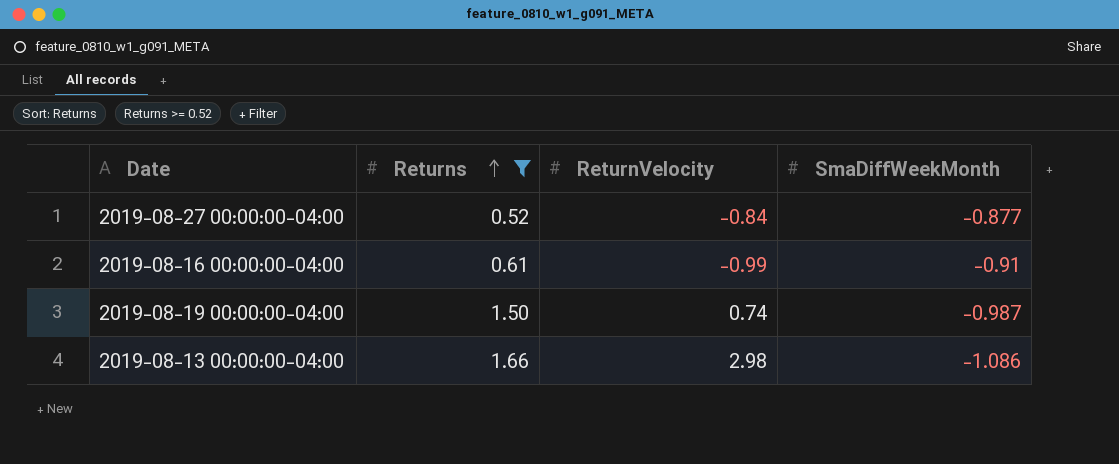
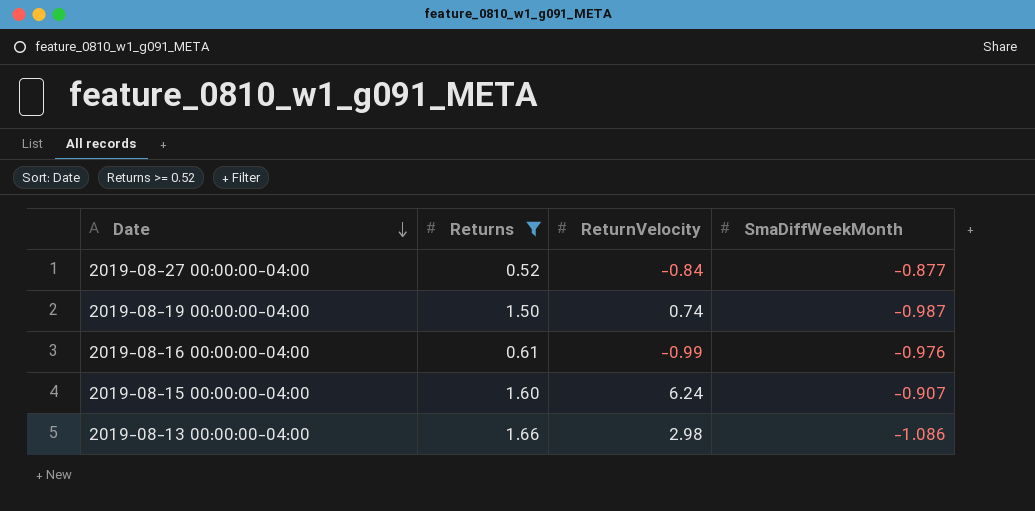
row order: Returns ascending -> Date descending
2019-08-16 00:00:00-04:00 | SmaDiffWeekMonth: -0.91 -> -0.976
row 2019-08-15 00:00:00-04:00: none -> 1.60 | 6.24 | -0.907

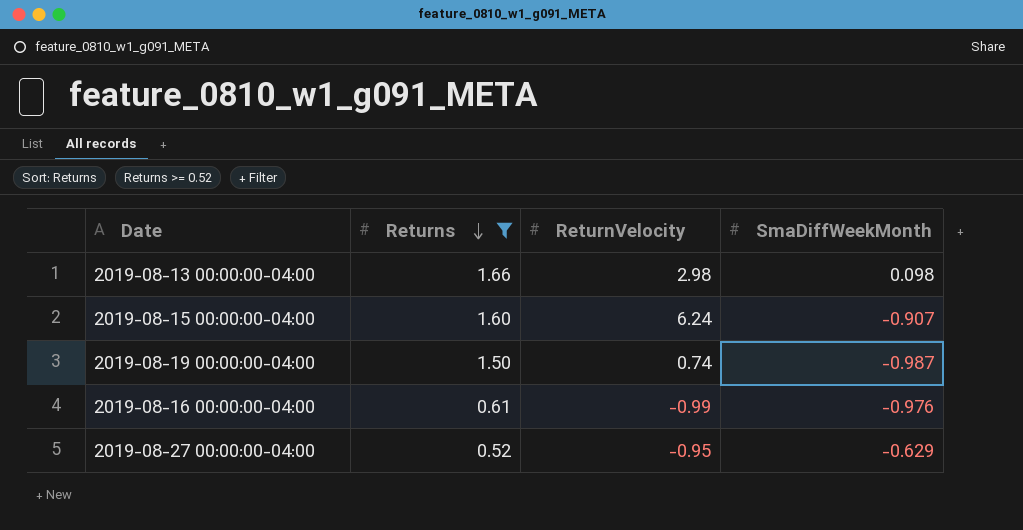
row order: Date descending -> Returns descending
2019-08-13 00:00:00-04:00 | SmaDiffWeekMonth: -1.086 -> 0.098
2019-08-27 00:00:00-04:00 | ReturnVelocity: -0.84 -> -0.95
2019-08-27 00:00:00-04:00 | SmaDiffWeekMonth: -0.877 -> -0.629

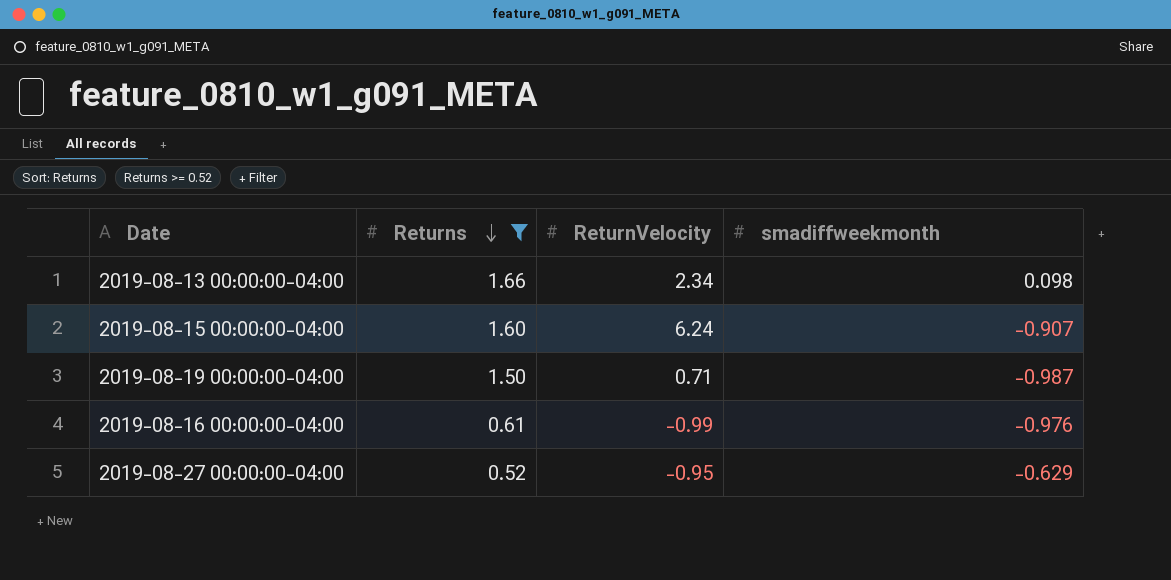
column name: SmaDiffWeekMonth -> smadiffweekmonth
2019-08-13 00:00:00-04:00 | ReturnVelocity: 2.98 -> 2.34
2019-08-19 00:00:00-04:00 | ReturnVelocity: 0.74 -> 0.71

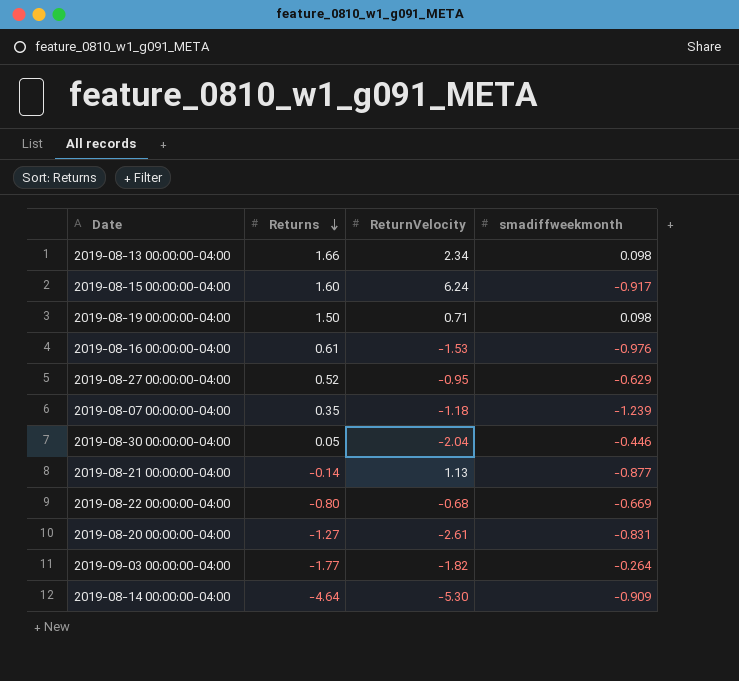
filter: Returns >= 0.52 -> none
2019-08-15 00:00:00-04:00 | smadiffweekmonth: -0.907 -> -0.917
2019-08-19 00:00:00-04:00 | smadiffweekmonth: -0.987 -> 0.098
2019-08-16 00:00:00-04:00 | ReturnVelocity: -0.99 -> -1.53

